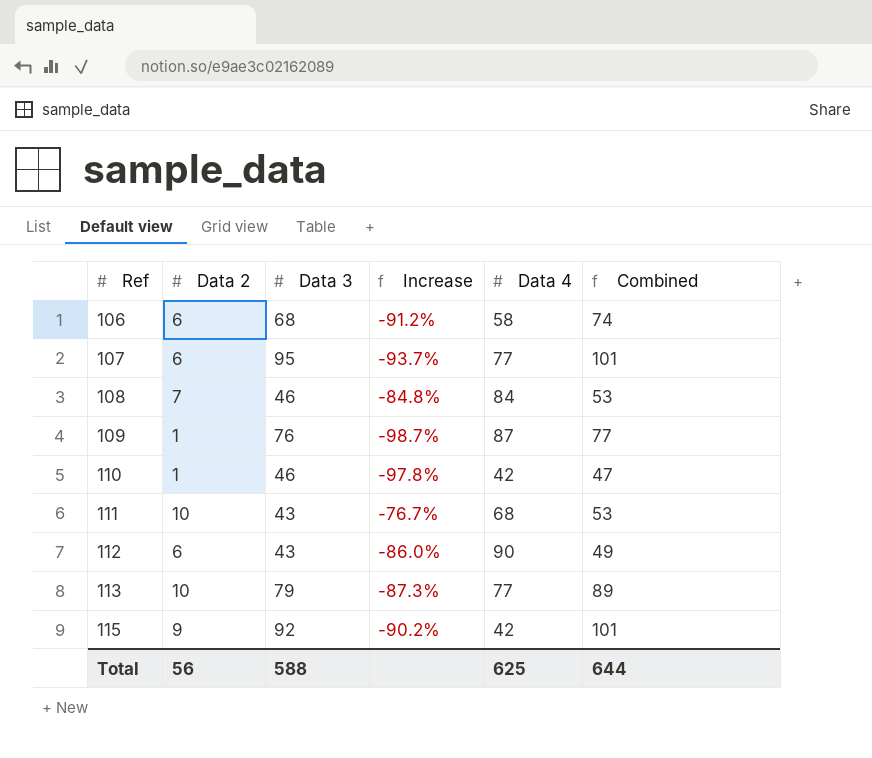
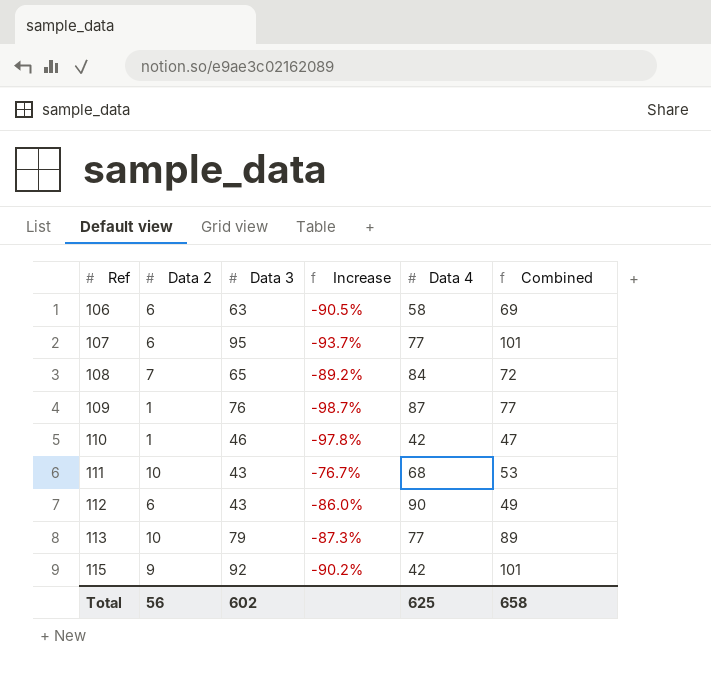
106 | Data 3: 68 -> 63
106 | Increase: -91.2% -> -90.5%
106 | Combined: 74 -> 69
108 | Data 3: 46 -> 65
108 | Increase: -84.8% -> -89.2%
108 | Combined: 53 -> 72
Total | Data 3: 588 -> 602
Total | Combined: 644 -> 658

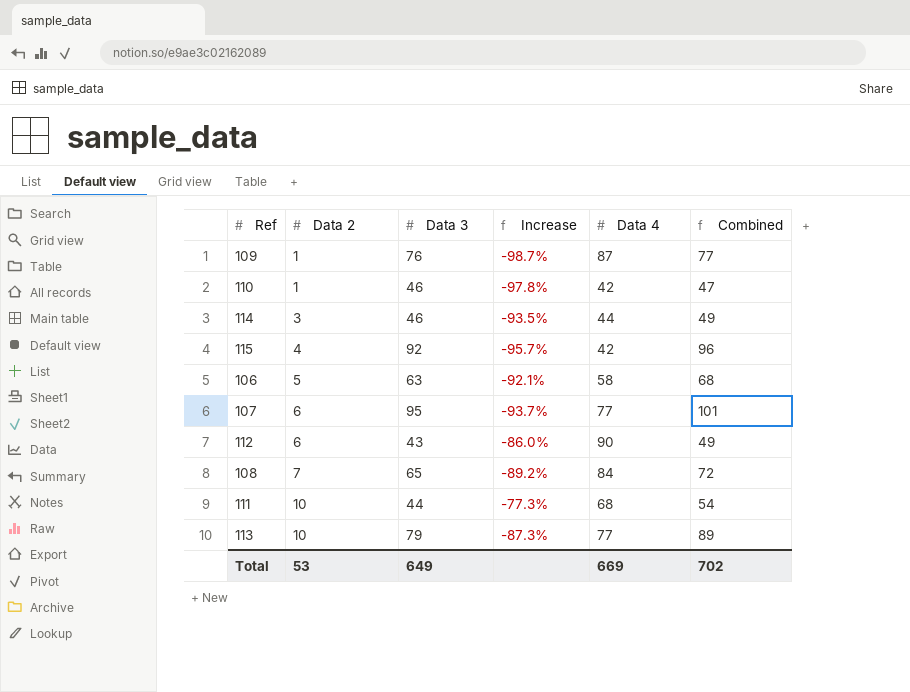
row order: Ref ascending -> Data 2 ascending
row 114: none -> 3 | 46 | -93.5% | 44 | 49
115 | Data 2: 9 -> 4
115 | Increase: -90.2% -> -95.7%
115 | Combined: 101 -> 96
106 | Data 2: 6 -> 5
106 | Increase: -90.5% -> -92.1%
106 | Combined: 69 -> 68
111 | Data 3: 43 -> 44
111 | Increase: -76.7% -> -77.3%
111 | Combined: 53 -> 54
Total | Data 2: 56 -> 53
Total | Data 3: 602 -> 649
Total | Data 4: 625 -> 669
Total | Combined: 658 -> 702

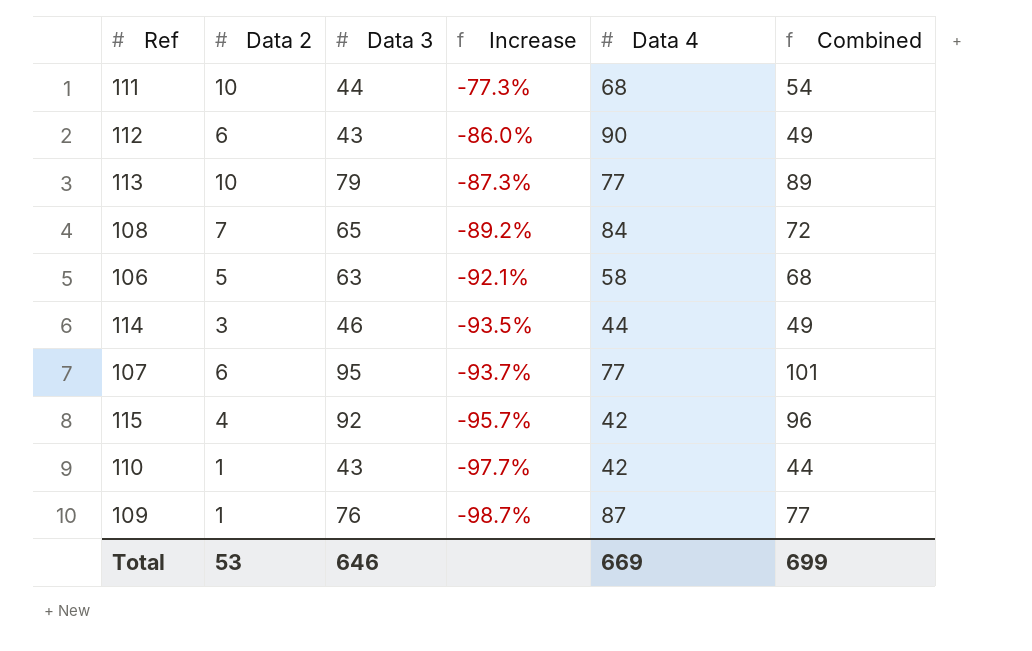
row order: Data 2 ascending -> Increase descending
110 | Data 3: 46 -> 43
110 | Increase: -97.8% -> -97.7%
110 | Combined: 47 -> 44
Total | Data 3: 649 -> 646
Total | Combined: 702 -> 699

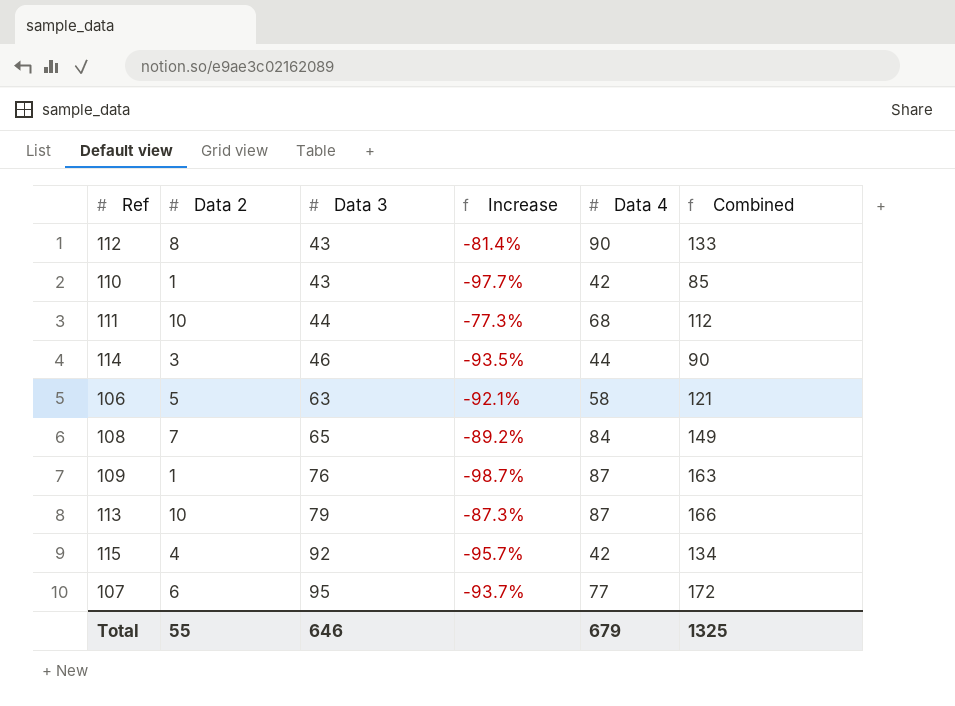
row order: Increase descending -> Data 3 ascending
column Combined | formula: [Data 2] + [Data 3] -> [Data 3] + [Data 4]
112 | Data 2: 6 -> 8
112 | Increase: -86.0% -> -81.4%
113 | Data 4: 77 -> 87
Total | Data 2: 53 -> 55
Total | Data 4: 669 -> 679
Total | Combined: 699 -> 1325

